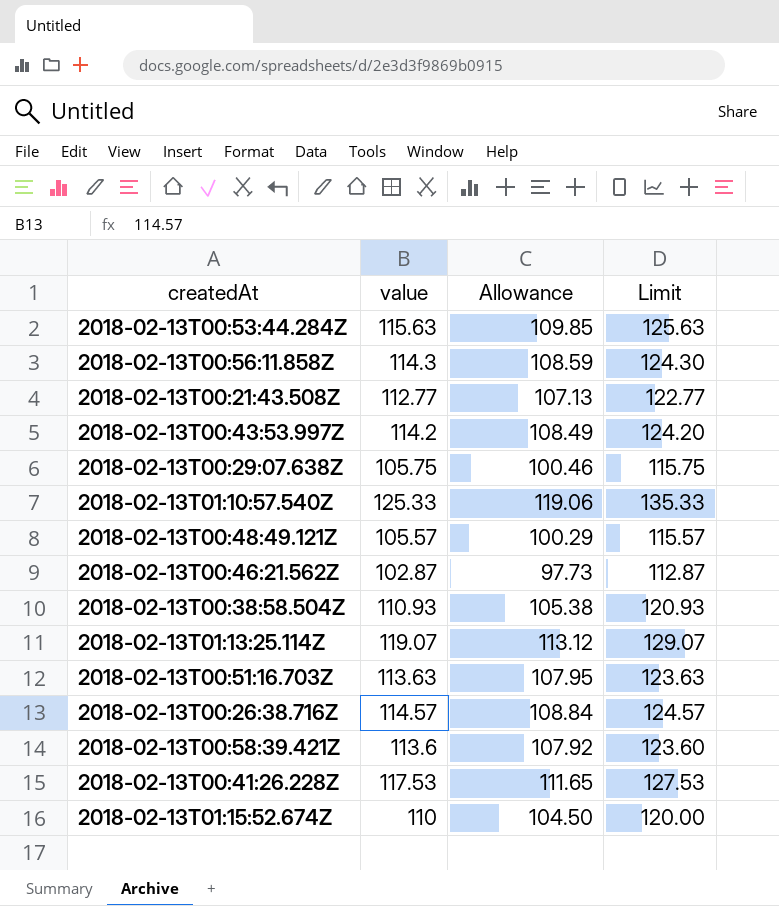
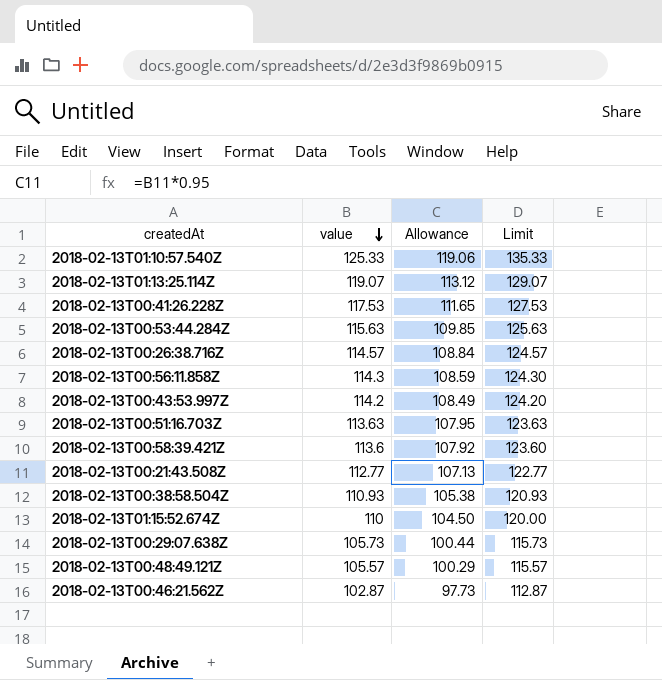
row order: none -> value descending
2018-02-13T00:29:07.638Z | value: 105.75 -> 105.73
2018-02-13T00:29:07.638Z | Allowance: 100.46 -> 100.44
2018-02-13T00:29:07.638Z | Limit: 115.75 -> 115.73

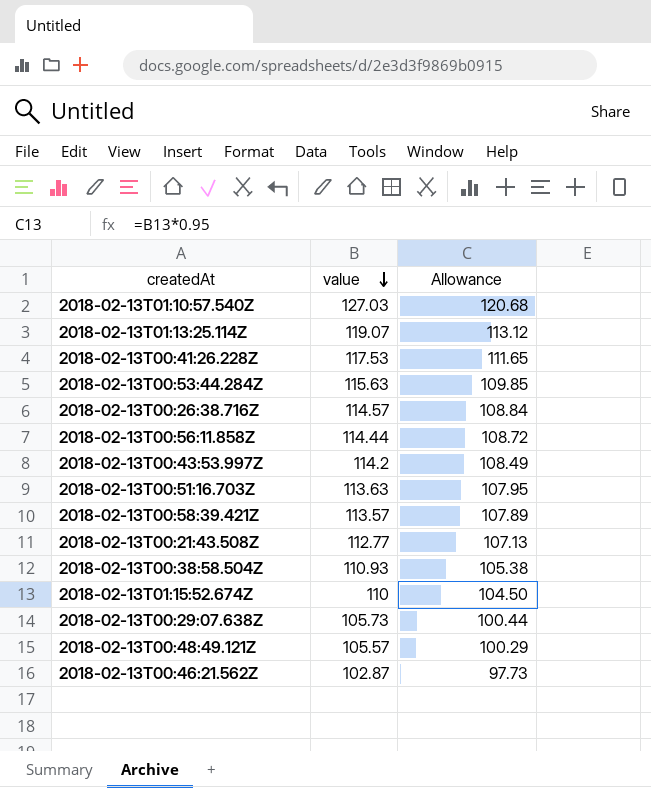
column Limit | formula: [value] + 10 -> none
2018-02-13T01:10:57.540Z | value: 125.33 -> 127.03
2018-02-13T01:10:57.540Z | Allowance: 119.06 -> 120.68
2018-02-13T00:56:11.858Z | value: 114.3 -> 114.44
2018-02-13T00:56:11.858Z | Allowance: 108.59 -> 108.72
2018-02-13T00:58:39.421Z | value: 113.6 -> 113.57
2018-02-13T00:58:39.421Z | Allowance: 107.92 -> 107.89

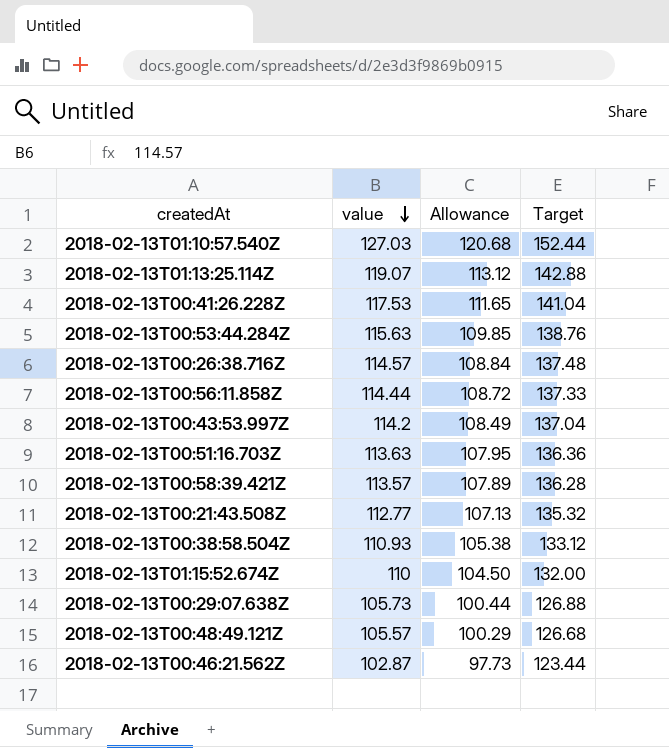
column Target | formula: none -> [value] * 1.2

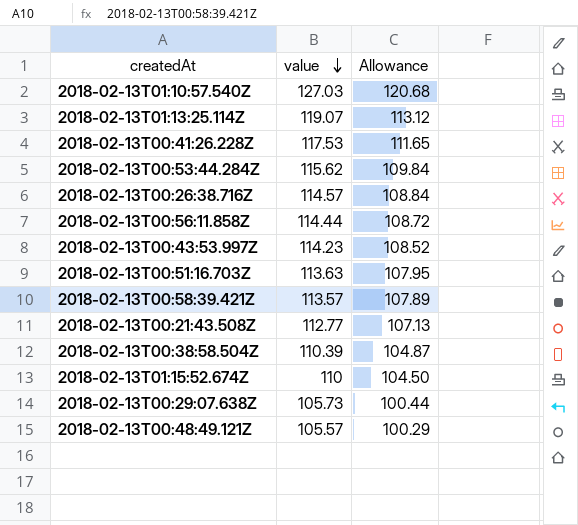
column Target | formula: [value] * 1.2 -> none
row 2018-02-13T00:46:21.562Z: 102.87 | 97.73 | 123.44 -> none
2018-02-13T00:53:44.284Z | value: 115.63 -> 115.62
2018-02-13T00:53:44.284Z | Allowance: 109.85 -> 109.84
2018-02-13T00:43:53.997Z | value: 114.2 -> 114.23
2018-02-13T00:43:53.997Z | Allowance: 108.49 -> 108.52
2018-02-13T00:38:58.504Z | value: 110.93 -> 110.39
2018-02-13T00:38:58.504Z | Allowance: 105.38 -> 104.87

